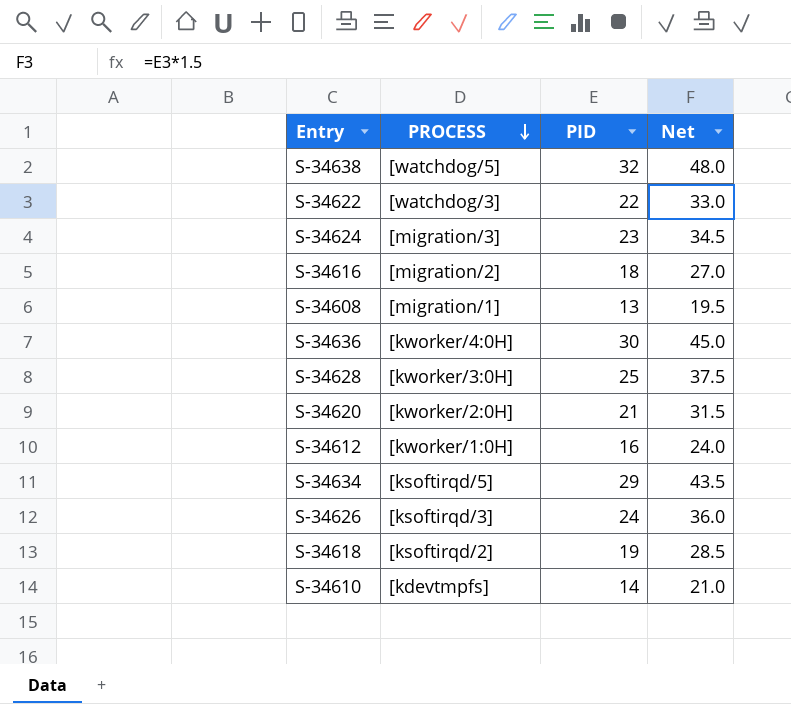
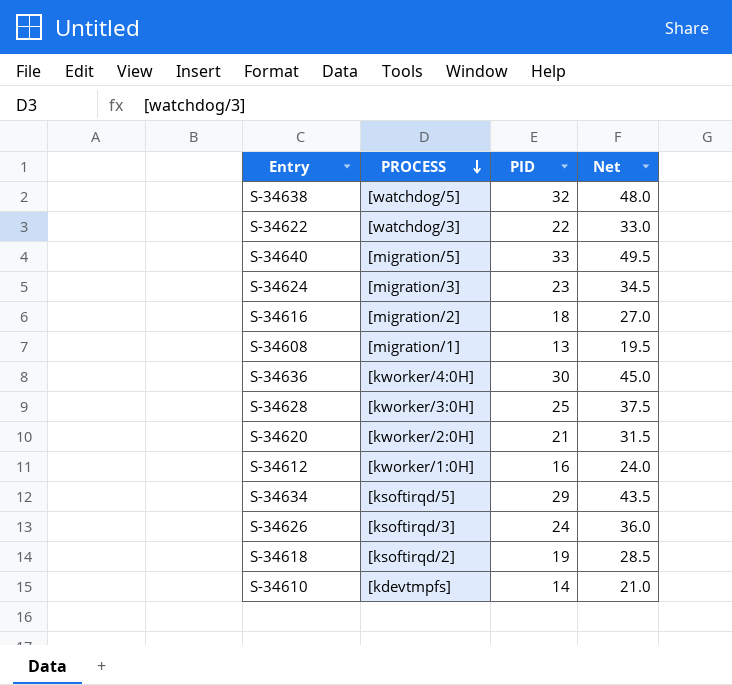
row S-34640: none -> [migration/5] | 33 | 49.5

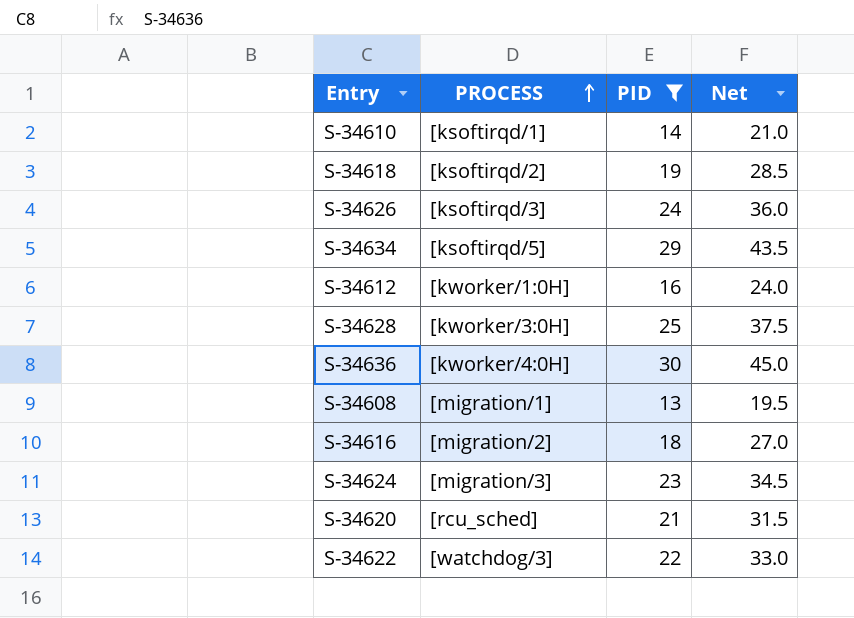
filter: none -> PID <= 30
row order: PROCESS descending -> PROCESS ascending
S-34610 | PROCESS: [kdevtmpfs] -> [ksoftirqd/1]
S-34620 | PROCESS: [kworker/2:0H] -> [rcu_sched]

